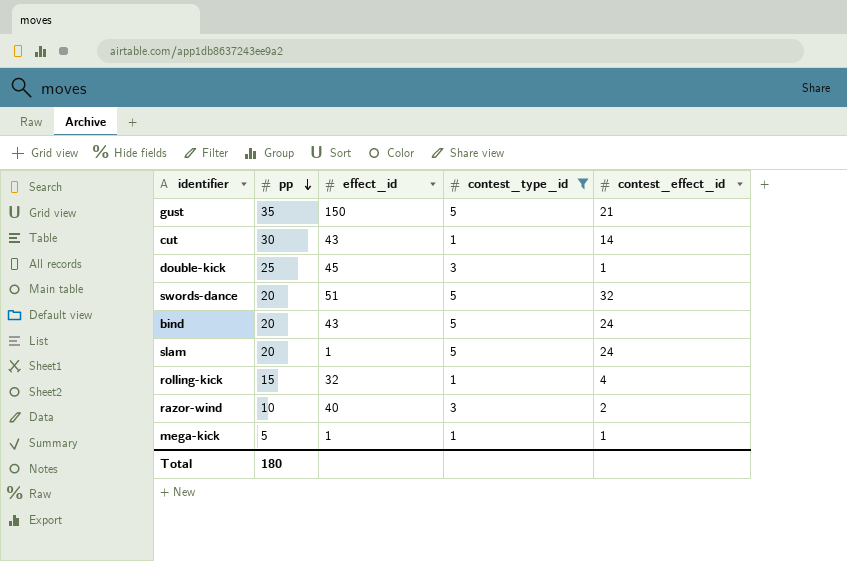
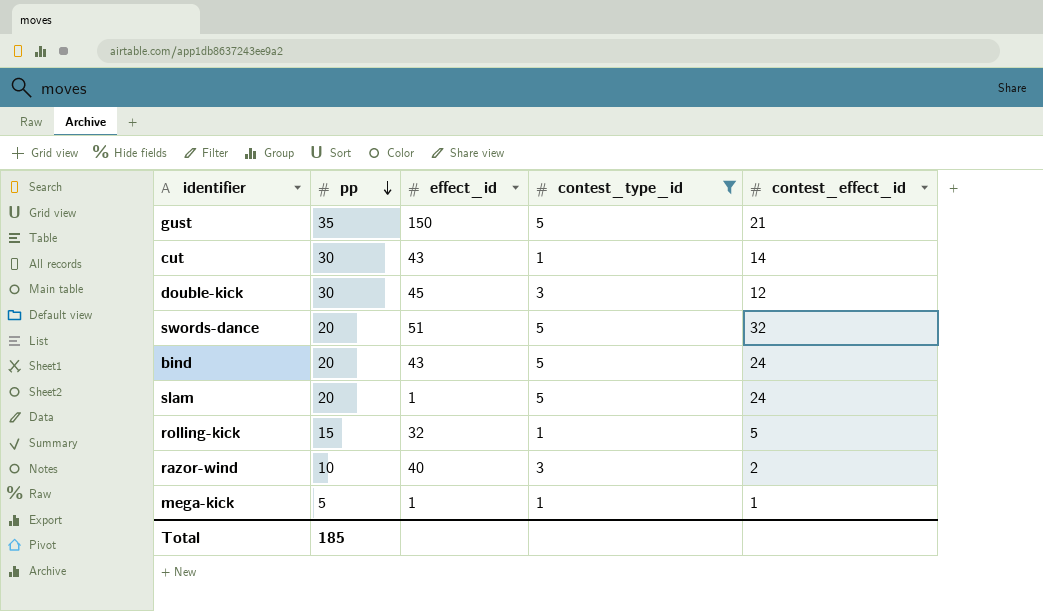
double-kick | pp: 25 -> 30
double-kick | contest_effect_id: 1 -> 12
rolling-kick | contest_effect_id: 4 -> 5
Total | pp: 180 -> 185

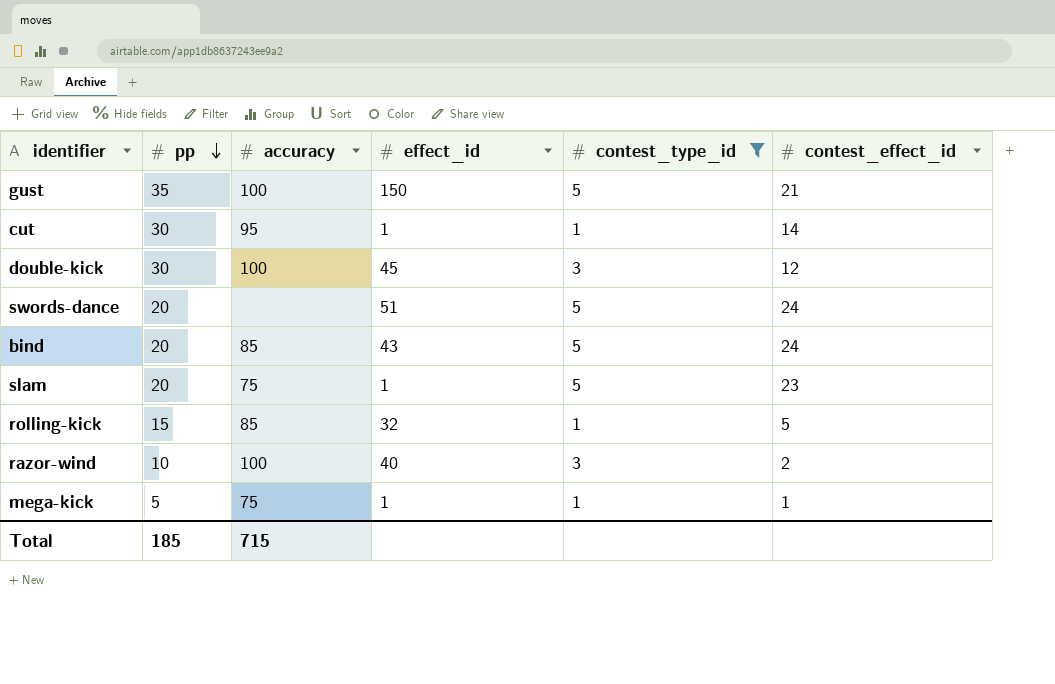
column accuracy | position: none -> 3
cut | effect_id: 43 -> 1
swords-dance | contest_effect_id: 32 -> 24
slam | contest_effect_id: 24 -> 23

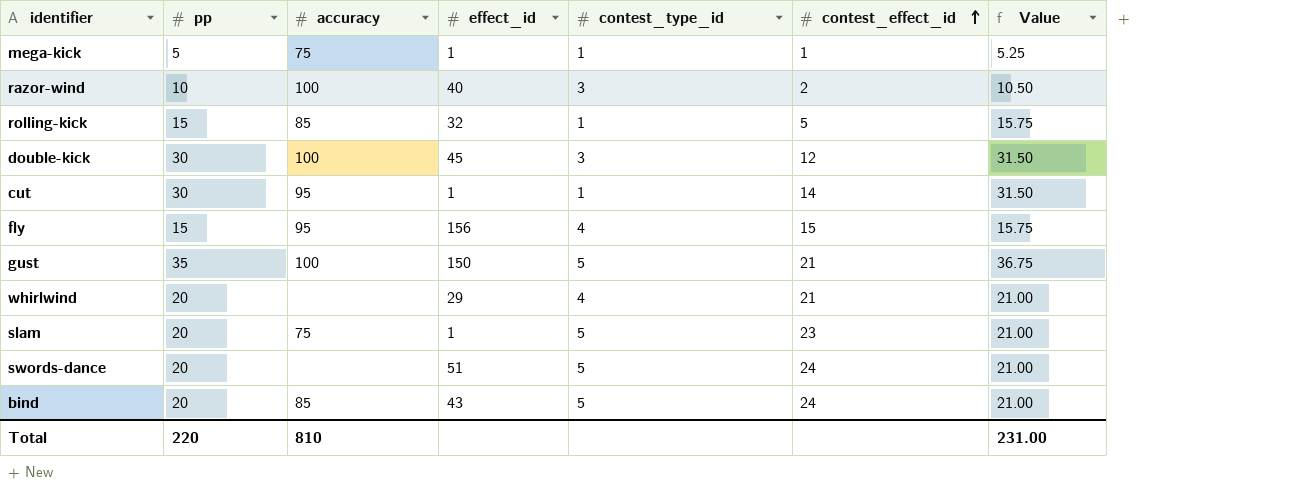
filter: contest_type_id != 4 -> none
row order: pp descending -> contest_effect_id ascending
column Value | formula: none -> [pp] * 1.05
Total | pp: 185 -> 220
Total | accuracy: 715 -> 810

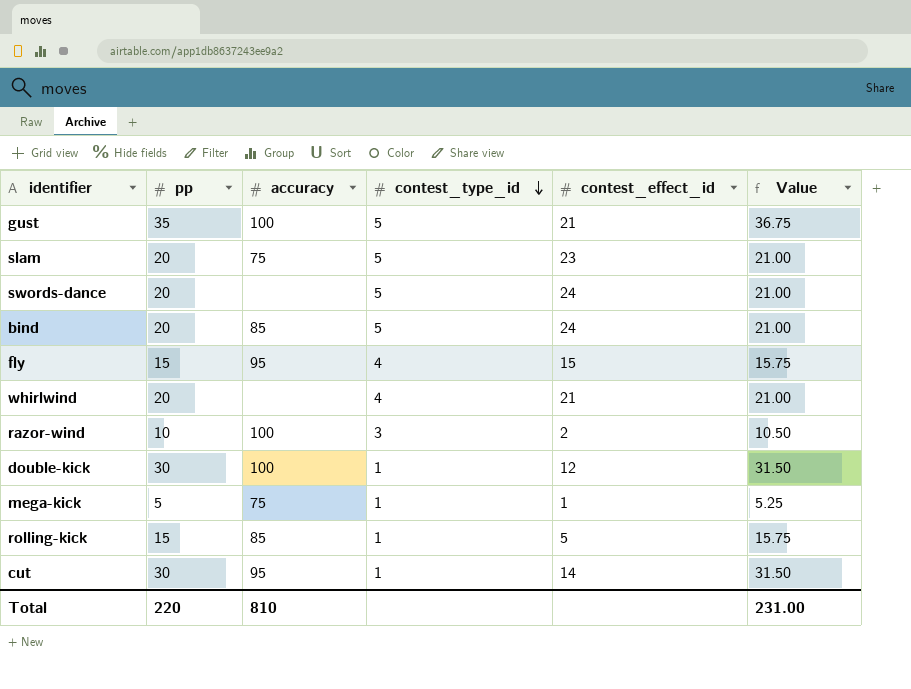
row order: contest_effect_id ascending -> contest_type_id descending
column effect_id | position: 4 -> none
double-kick | contest_type_id: 3 -> 1

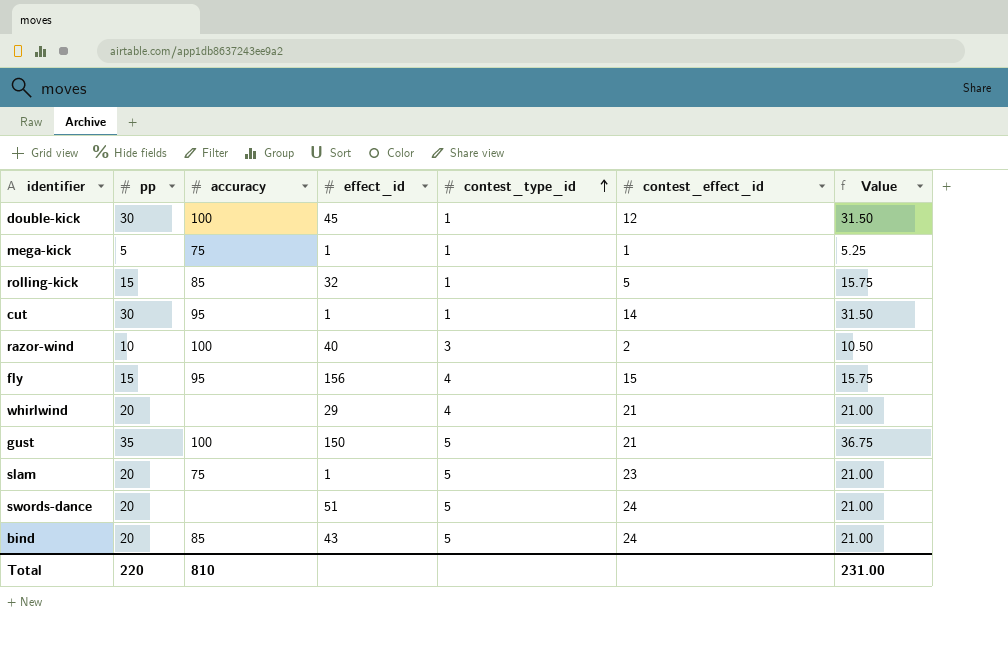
row order: contest_type_id descending -> contest_type_id ascending
column effect_id | position: none -> 4

